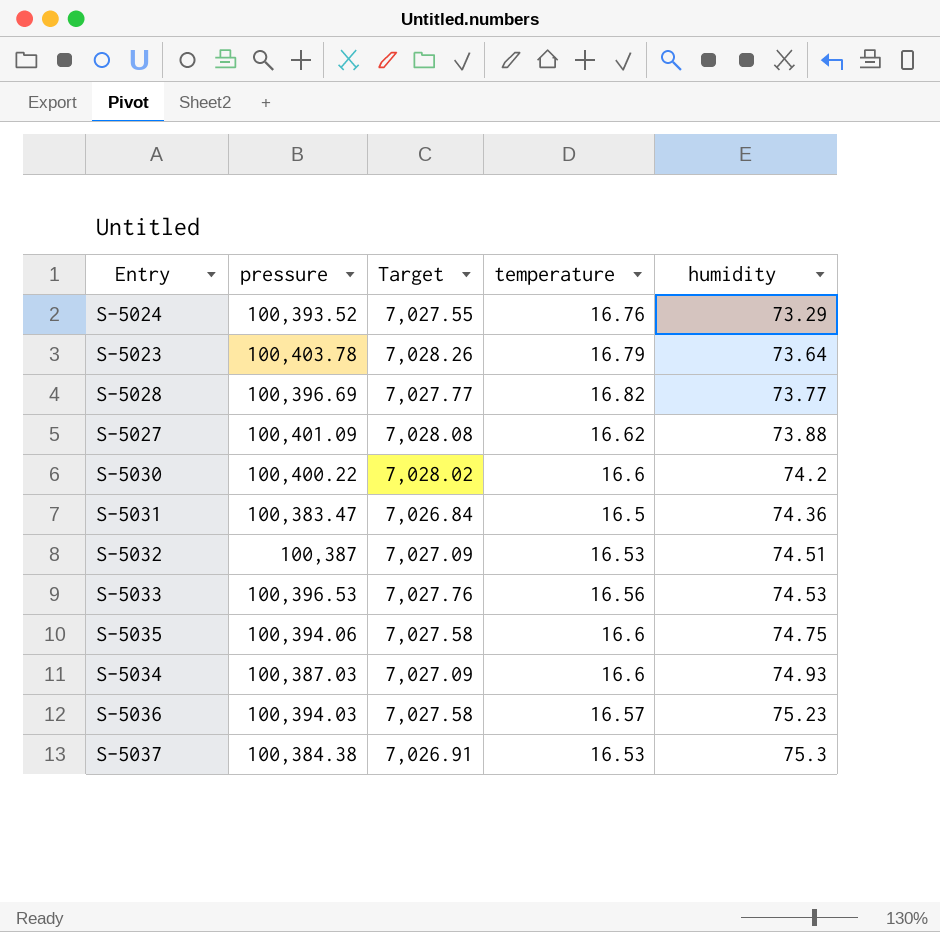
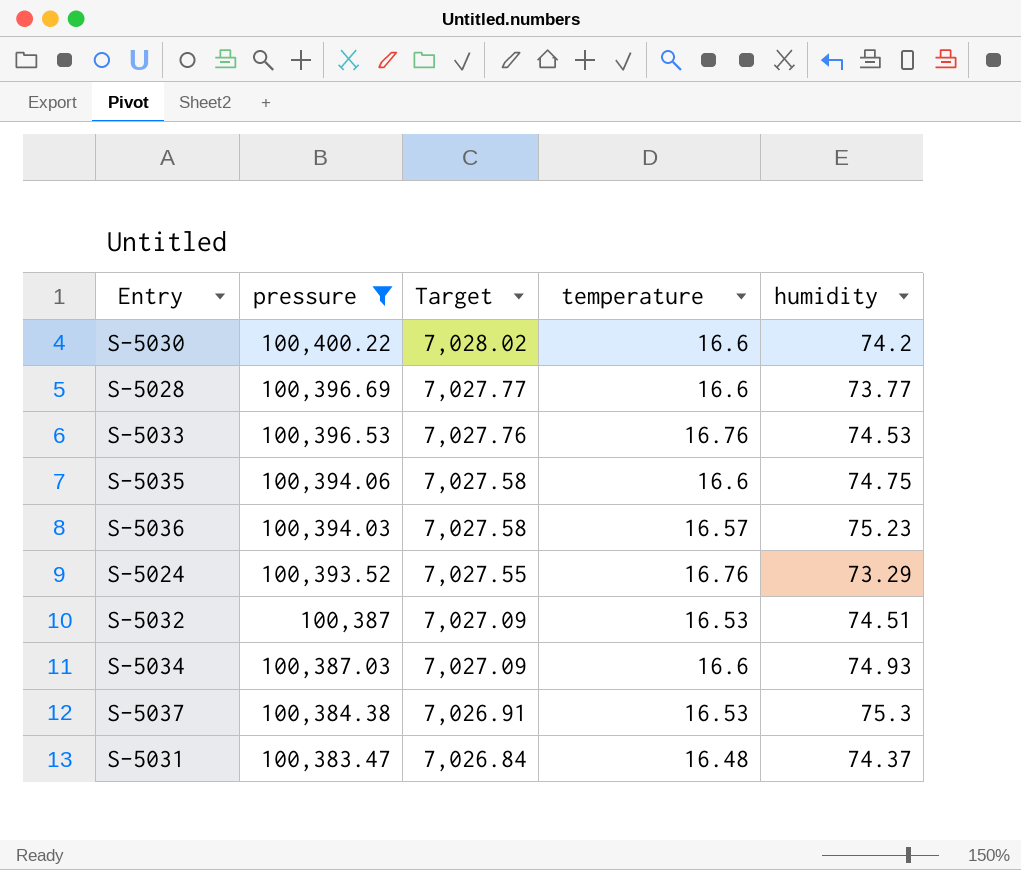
filter: none -> pressure <= 100,400.22
row order: humidity ascending -> Target descending
S-5028 | temperature: 16.82 -> 16.6
S-5033 | temperature: 16.56 -> 16.76
S-5031 | temperature: 16.5 -> 16.48
S-5031 | humidity: 74.36 -> 74.37

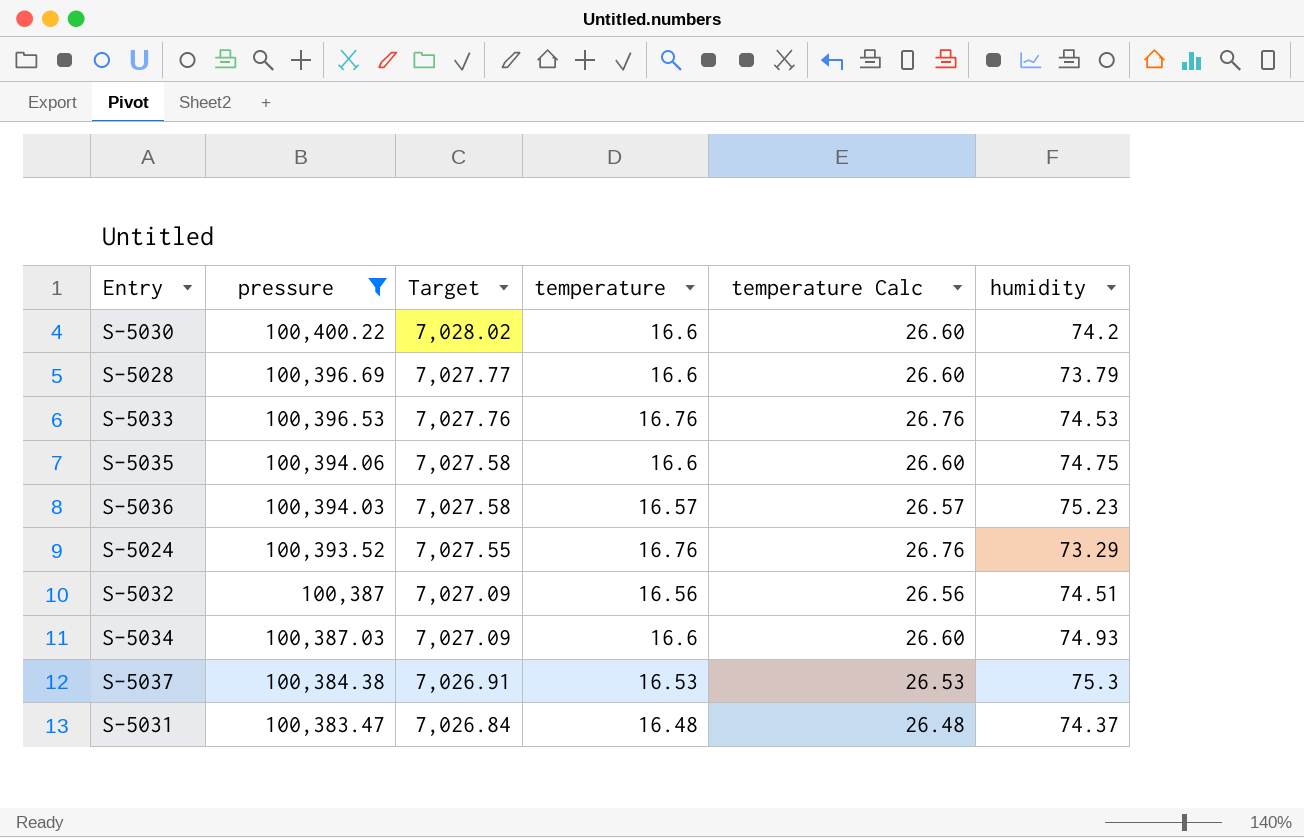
column temperature Calc | formula: none -> [temperature] + 10
S-5028 | humidity: 73.77 -> 73.79
S-5032 | temperature: 16.53 -> 16.56

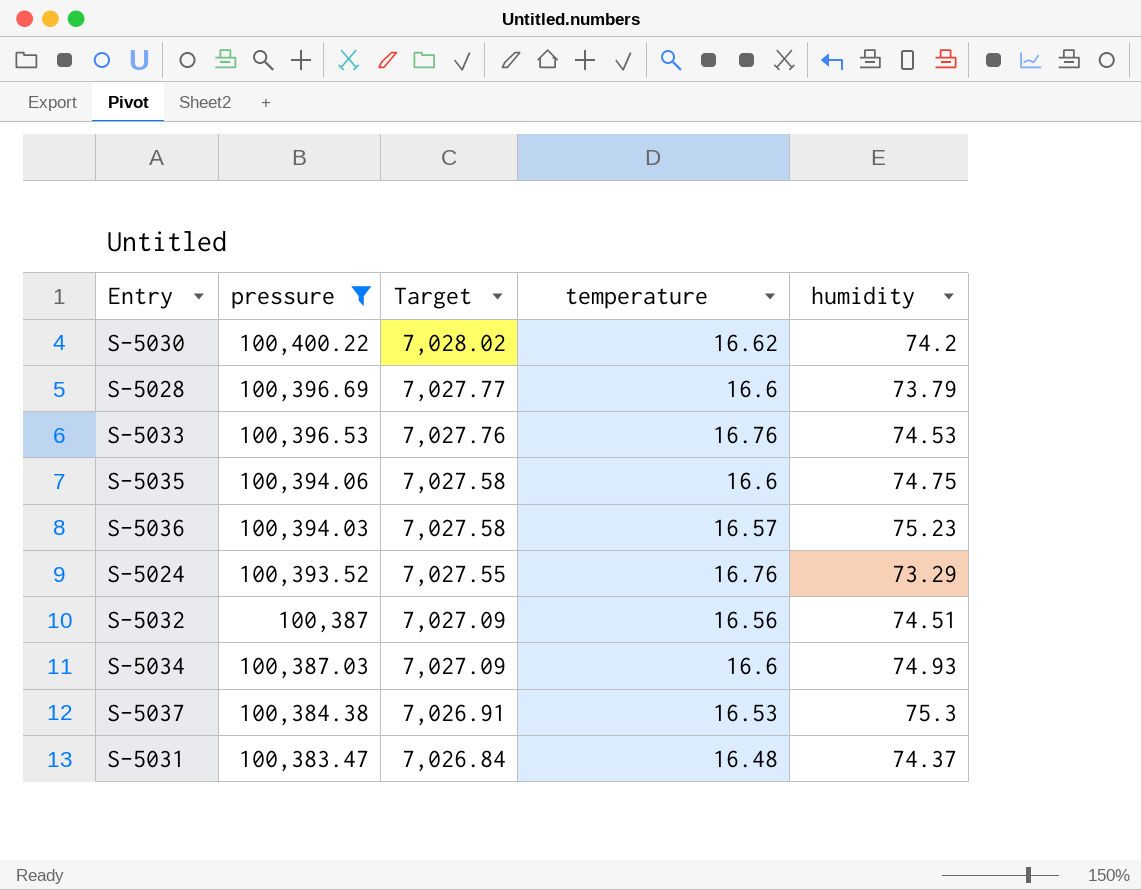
column temperature Calc | formula: [temperature] + 10 -> none
S-5030 | temperature: 16.6 -> 16.62

